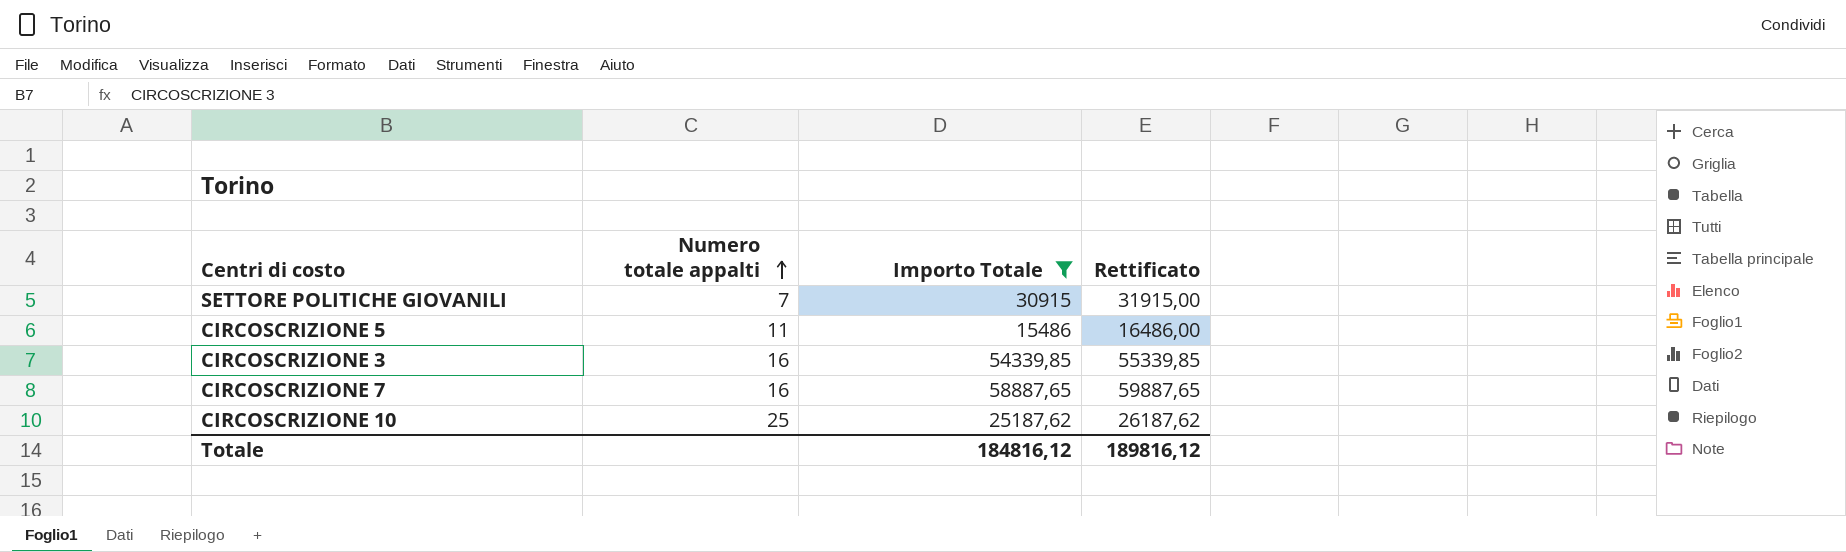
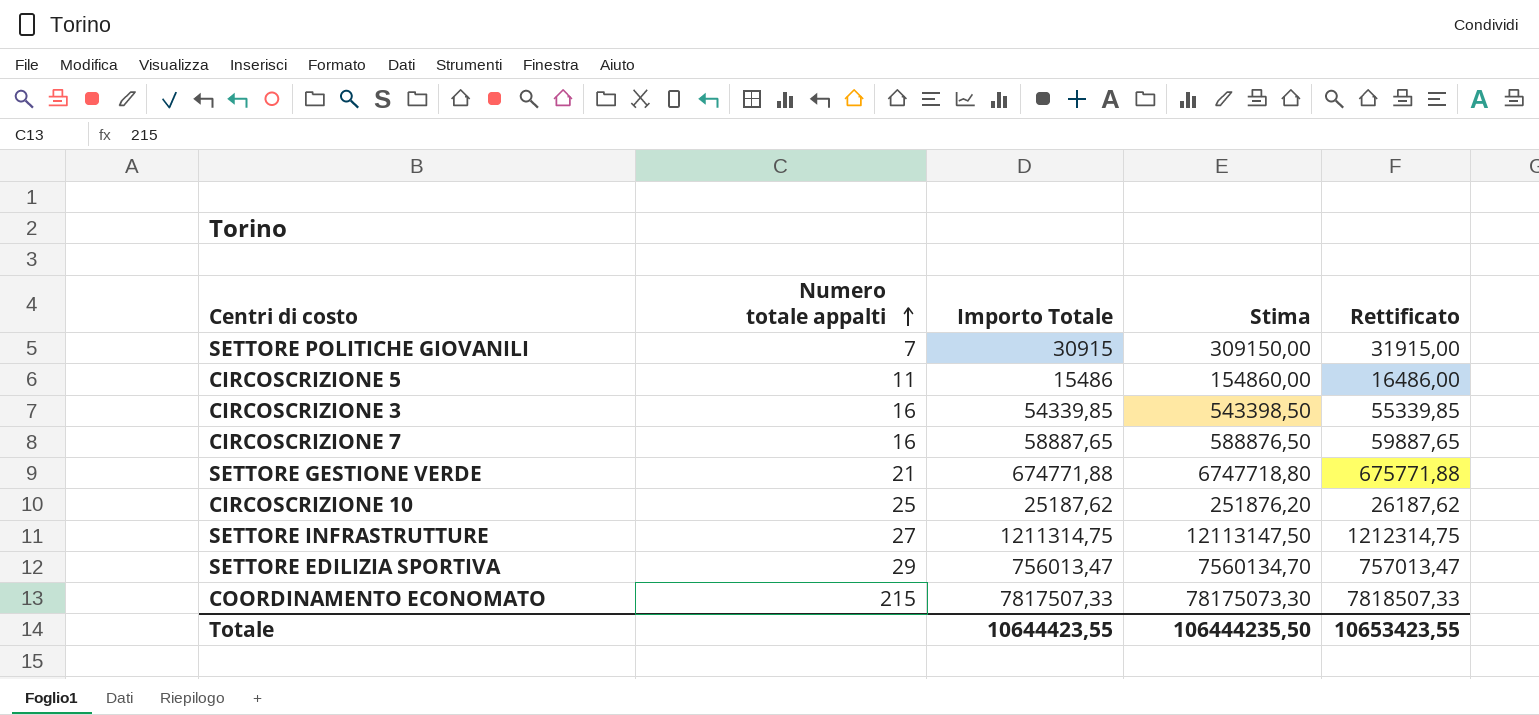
filter: Importo Totale <= 58887,65 -> none
column Stima | formula: none -> [Importo Totale] * 10
Totale | Importo Totale: 184816,12 -> 10644423,55
Totale | Rettificato: 189816,12 -> 10653423,55

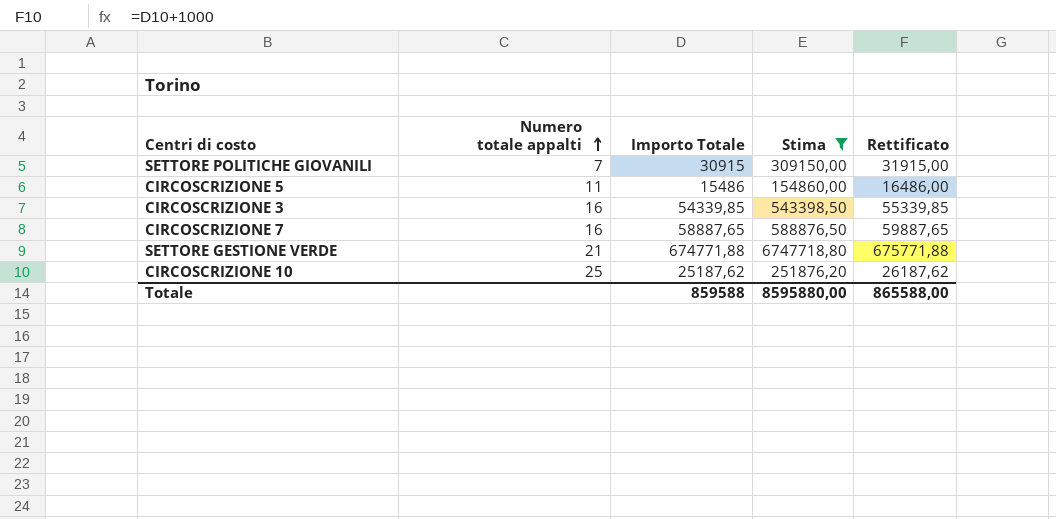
filter: none -> Stima <= 6747718,80
Totale | Importo Totale: 10644423,55 -> 859588
Totale | Stima: 106444235,50 -> 8595880,00
Totale | Rettificato: 10653423,55 -> 865588,00

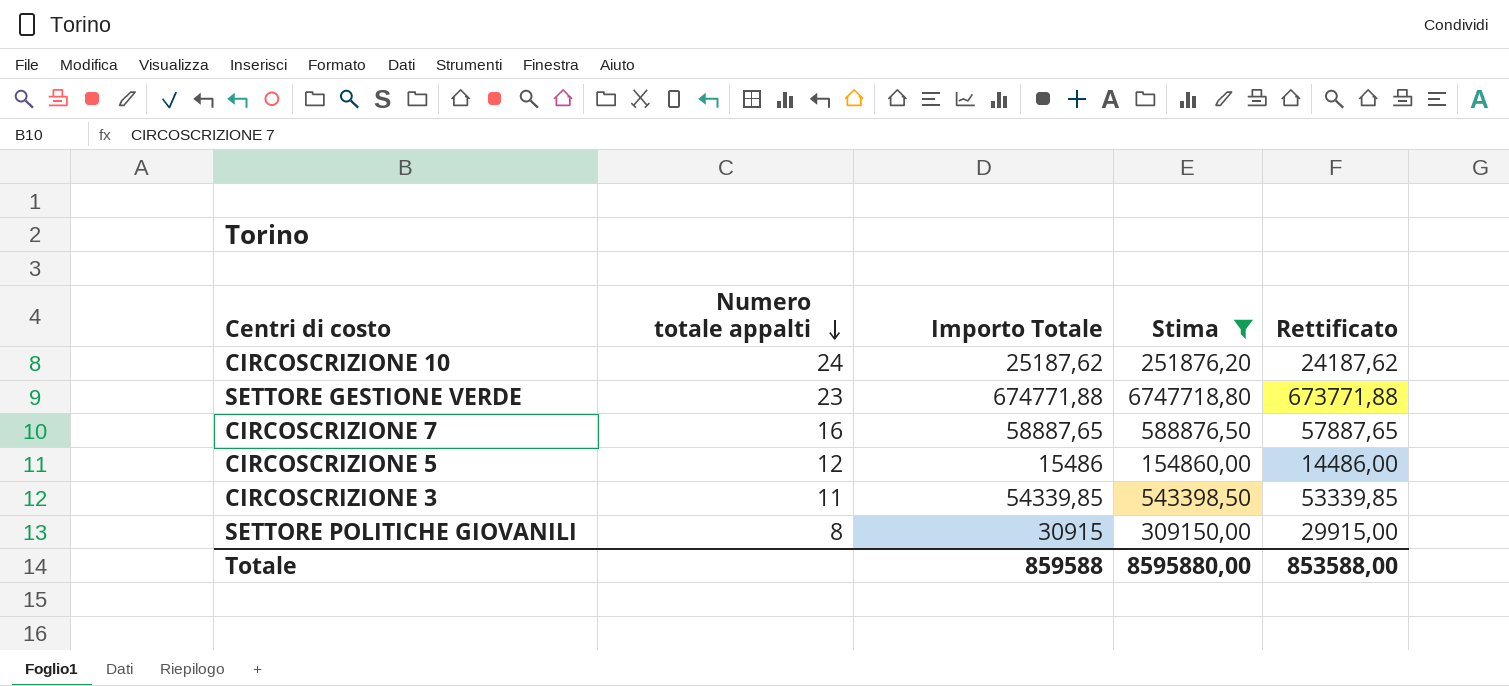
row order: Numero totale appalti ascending -> Numero totale appalti descending
column Rettificato | formula: [Importo Totale] + 1000 -> [Importo Totale] - 1000
CIRCOSCRIZIONE 10 | Numero totale appalti: 25 -> 24
SETTORE GESTIONE VERDE | Numero totale appalti: 21 -> 23
CIRCOSCRIZIONE 5 | Numero totale appalti: 11 -> 12
CIRCOSCRIZIONE 3 | Numero totale appalti: 16 -> 11
SETTORE POLITICHE GIOVANILI | Numero totale appalti: 7 -> 8
Totale | Rettificato: 865588,00 -> 853588,00

